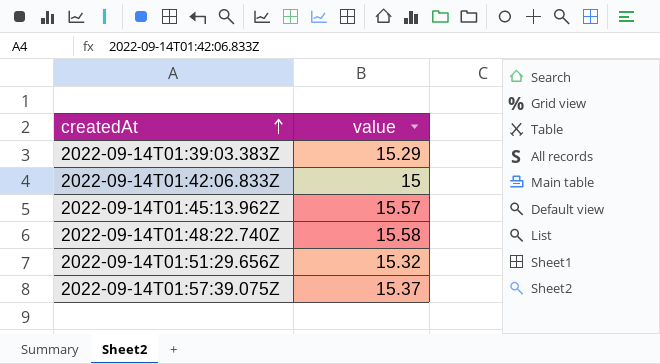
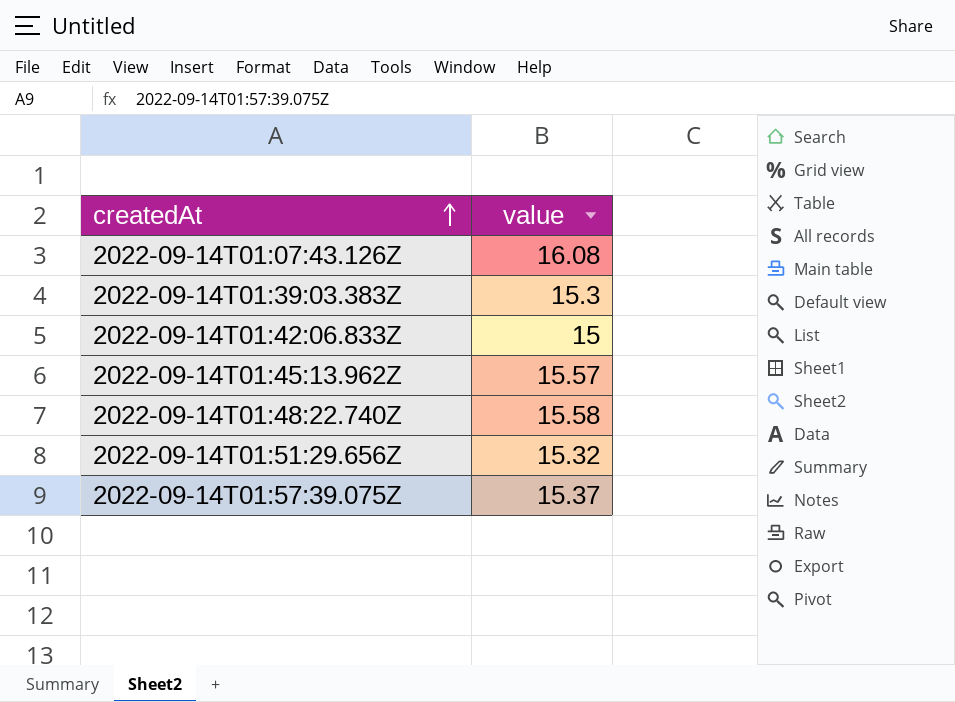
row 2022-09-14T01:07:43.126Z: none -> 16.08
2022-09-14T01:39:03.383Z | value: 15.29 -> 15.3

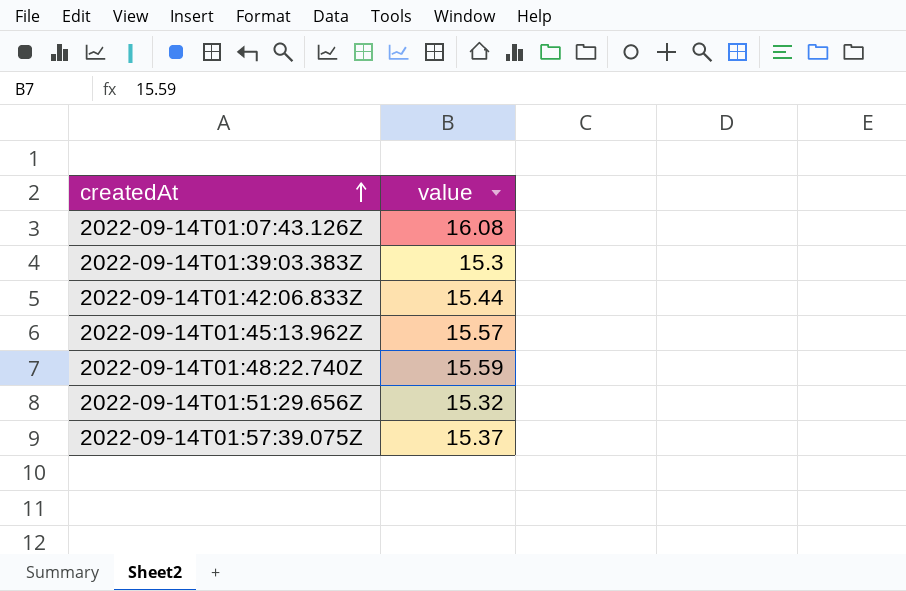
2022-09-14T01:42:06.833Z | value: 15 -> 15.44
2022-09-14T01:48:22.740Z | value: 15.58 -> 15.59

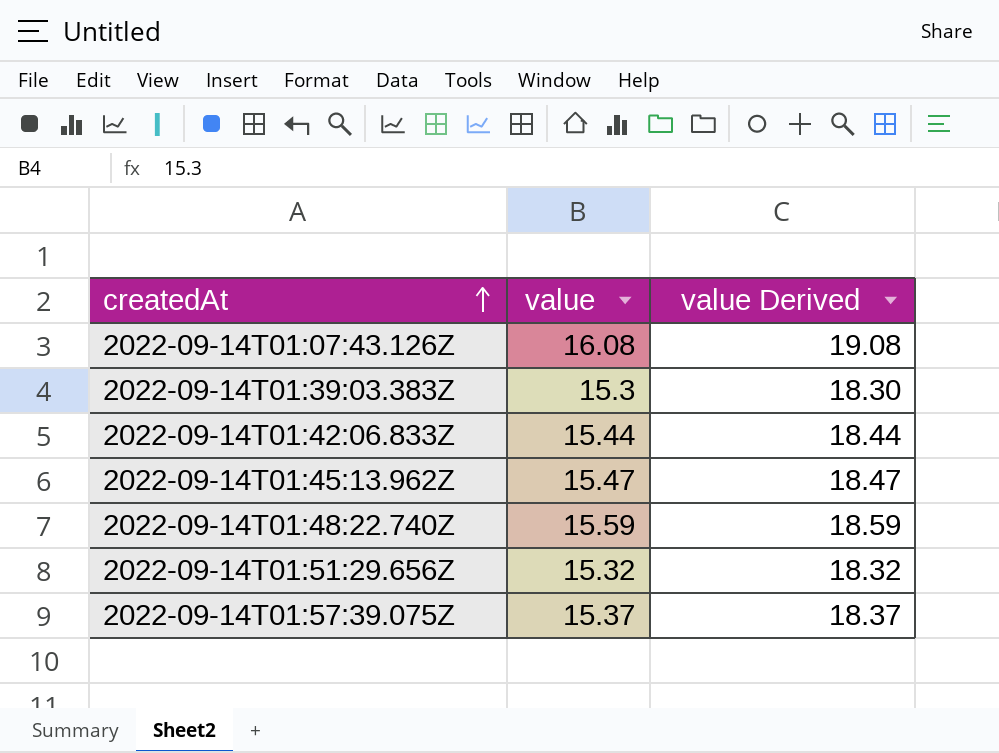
column value Derived | formula: none -> [value] + 3
2022-09-14T01:45:13.962Z | value: 15.57 -> 15.47

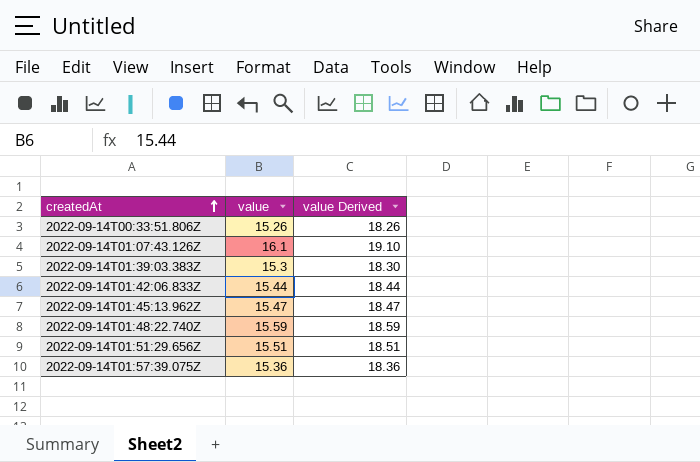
row 2022-09-14T00:33:51.806Z: none -> 15.26 | 18.26
2022-09-14T01:07:43.126Z | value: 16.08 -> 16.1
2022-09-14T01:07:43.126Z | value Derived: 19.08 -> 19.10
2022-09-14T01:51:29.656Z | value: 15.32 -> 15.51
2022-09-14T01:51:29.656Z | value Derived: 18.32 -> 18.51
2022-09-14T01:57:39.075Z | value: 15.37 -> 15.36
2022-09-14T01:57:39.075Z | value Derived: 18.37 -> 18.36

